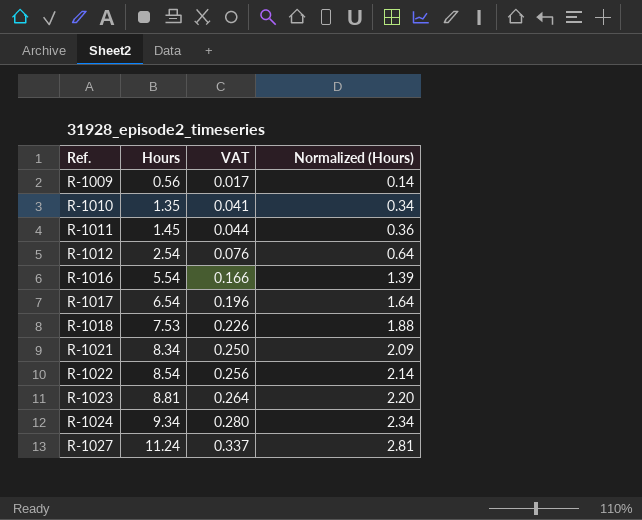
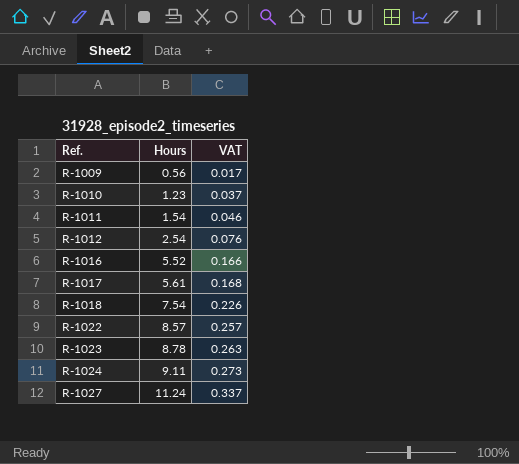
column Normalized (Hours) | formula: [Hours] * 0.25 -> none
row R-1021: 8.34 | 0.250 | 2.09 -> none
R-1010 | Hours: 1.35 -> 1.23
R-1010 | VAT: 0.041 -> 0.037
R-1011 | Hours: 1.45 -> 1.54
R-1011 | VAT: 0.044 -> 0.046
R-1016 | Hours: 5.54 -> 5.52
R-1017 | Hours: 6.54 -> 5.61
R-1017 | VAT: 0.196 -> 0.168
R-1018 | Hours: 7.53 -> 7.54
R-1022 | Hours: 8.54 -> 8.57
R-1022 | VAT: 0.256 -> 0.257
R-1023 | Hours: 8.81 -> 8.78
R-1023 | VAT: 0.264 -> 0.263
R-1024 | Hours: 9.34 -> 9.11
R-1024 | VAT: 0.280 -> 0.273

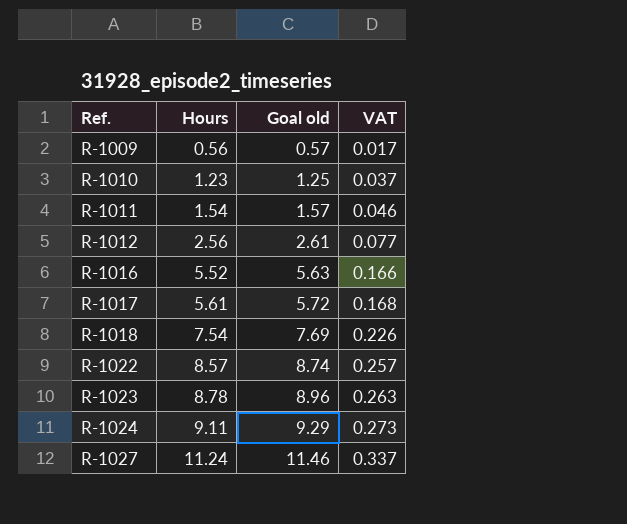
column Goal old | formula: none -> [Hours] * 1.02
R-1012 | Hours: 2.54 -> 2.56
R-1012 | VAT: 0.076 -> 0.077

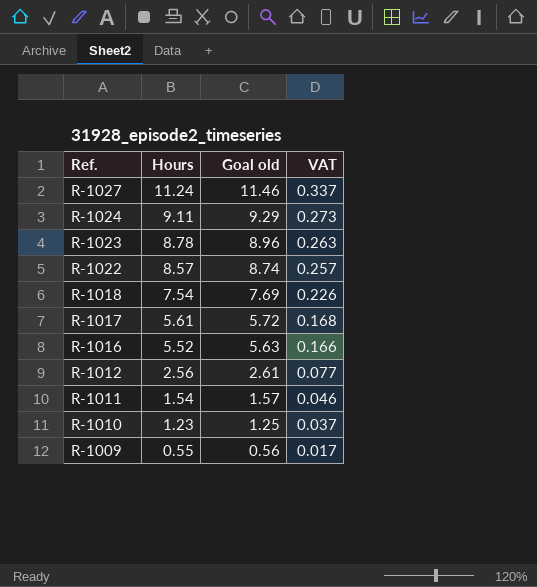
row order: Ref. ascending -> Ref. descending
R-1009 | Hours: 0.56 -> 0.55
R-1009 | Goal old: 0.57 -> 0.56

